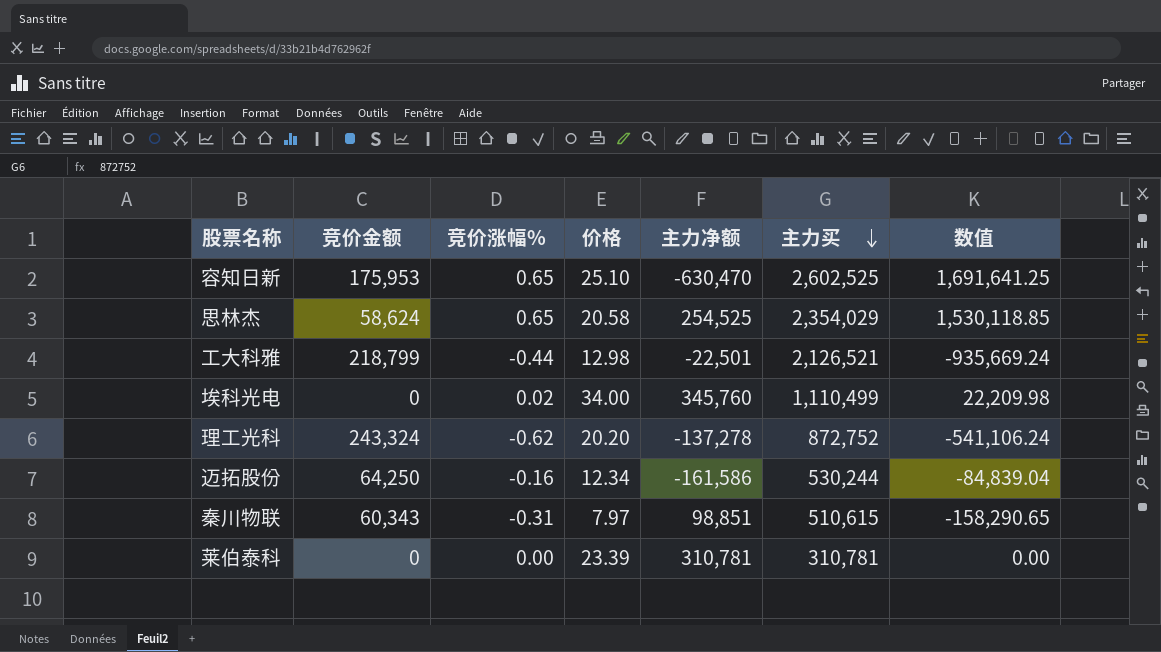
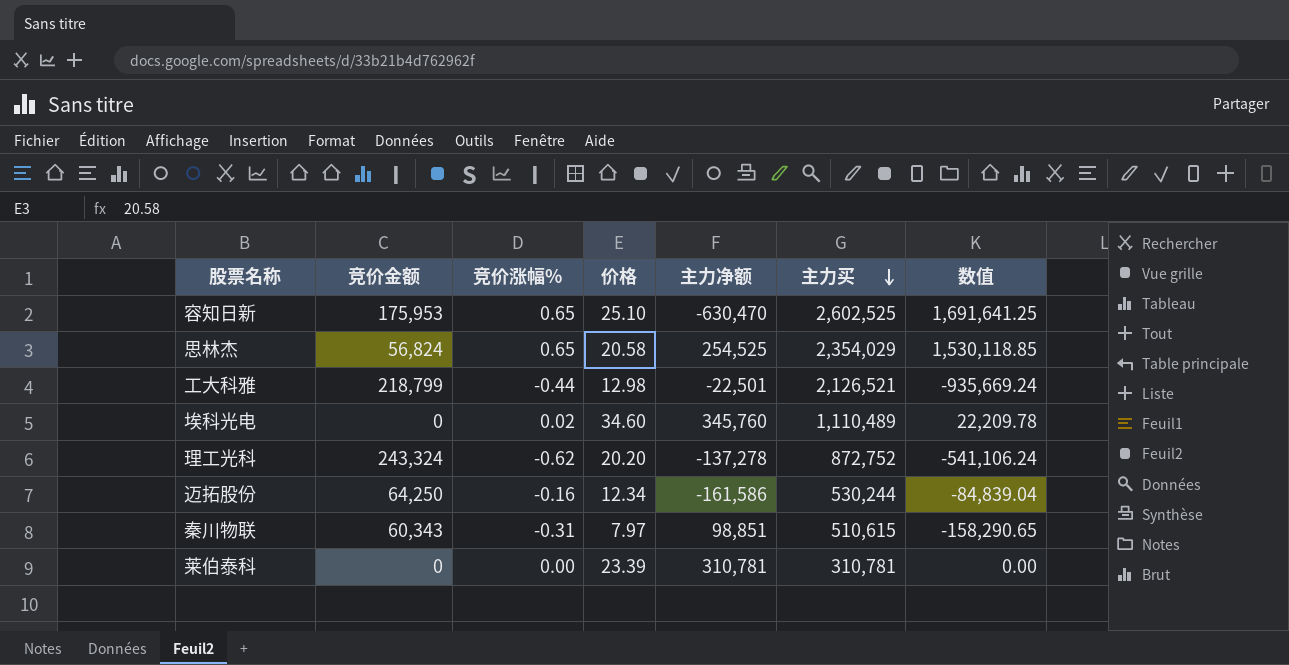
思林杰 | 竞价金额: 58,624 -> 56,824
埃科光电 | 价格: 34.00 -> 34.60
埃科光电 | 主力买: 1,110,499 -> 1,110,489
埃科光电 | 数值: 22,209.98 -> 22,209.78

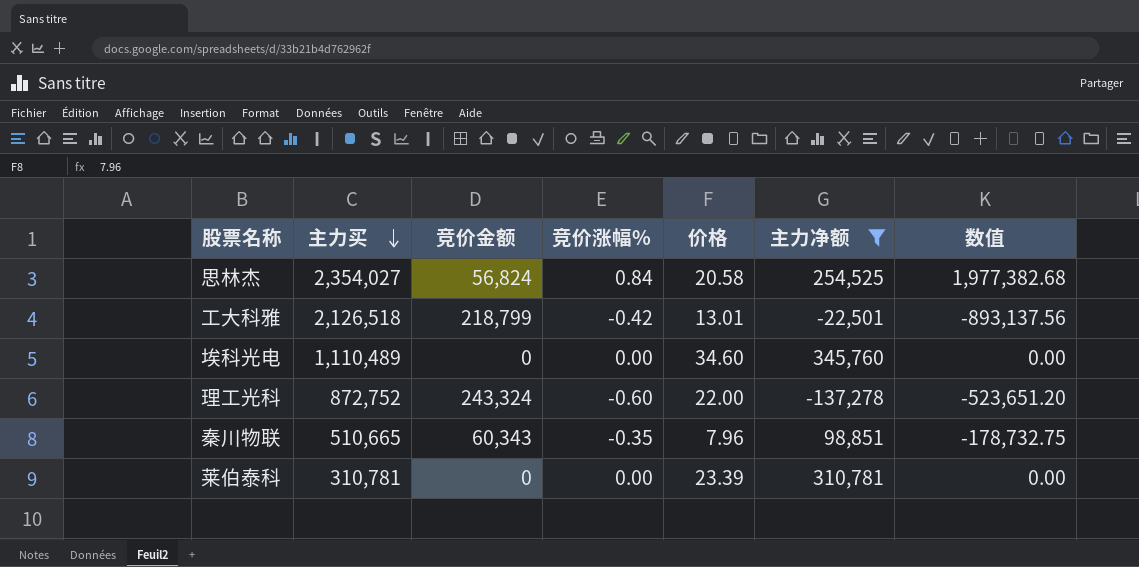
filter: none -> 主力净额 >= -137,278
column 主力买 | position: 6 -> 2
思林杰 | 主力买: 2,354,029 -> 2,354,027
思林杰 | 竞价涨幅%: 0.65 -> 0.84
思林杰 | 数值: 1,530,118.85 -> 1,977,382.68
工大科雅 | 主力买: 2,126,521 -> 2,126,518
工大科雅 | 竞价涨幅%: -0.44 -> -0.42
工大科雅 | 价格: 12.98 -> 13.01
工大科雅 | 数值: -935,669.24 -> -893,137.56
埃科光电 | 竞价涨幅%: 0.02 -> 0.00
埃科光电 | 数值: 22,209.78 -> 0.00
理工光科 | 竞价涨幅%: -0.62 -> -0.60
理工光科 | 价格: 20.20 -> 22.00
理工光科 | 数值: -541,106.24 -> -523,651.20
秦川物联 | 主力买: 510,615 -> 510,665
秦川物联 | 竞价涨幅%: -0.31 -> -0.35
秦川物联 | 价格: 7.97 -> 7.96
秦川物联 | 数值: -158,290.65 -> -178,732.75

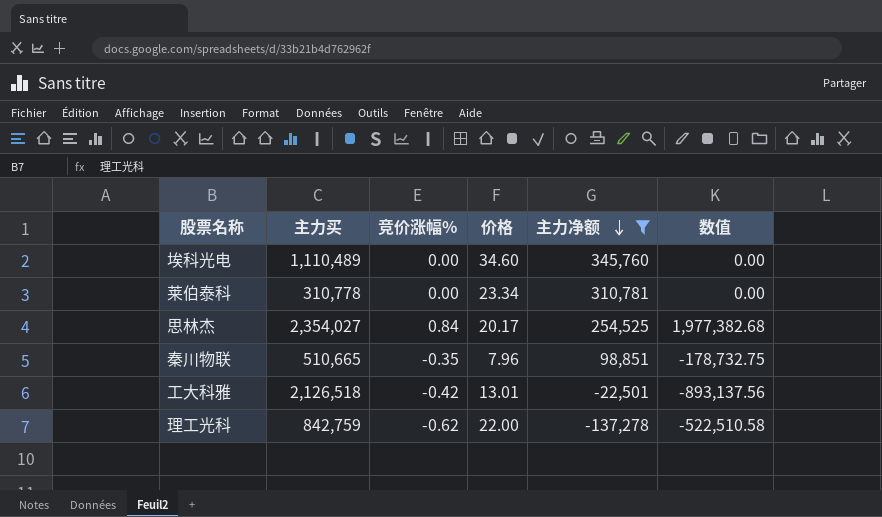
row order: 主力买 descending -> 主力净额 descending
column 竞价金额 | position: 3 -> none
莱伯泰科 | 主力买: 310,781 -> 310,778
莱伯泰科 | 价格: 23.39 -> 23.34
思林杰 | 价格: 20.58 -> 20.17
理工光科 | 主力买: 872,752 -> 842,759
理工光科 | 竞价涨幅%: -0.60 -> -0.62
理工光科 | 数值: -523,651.20 -> -522,510.58

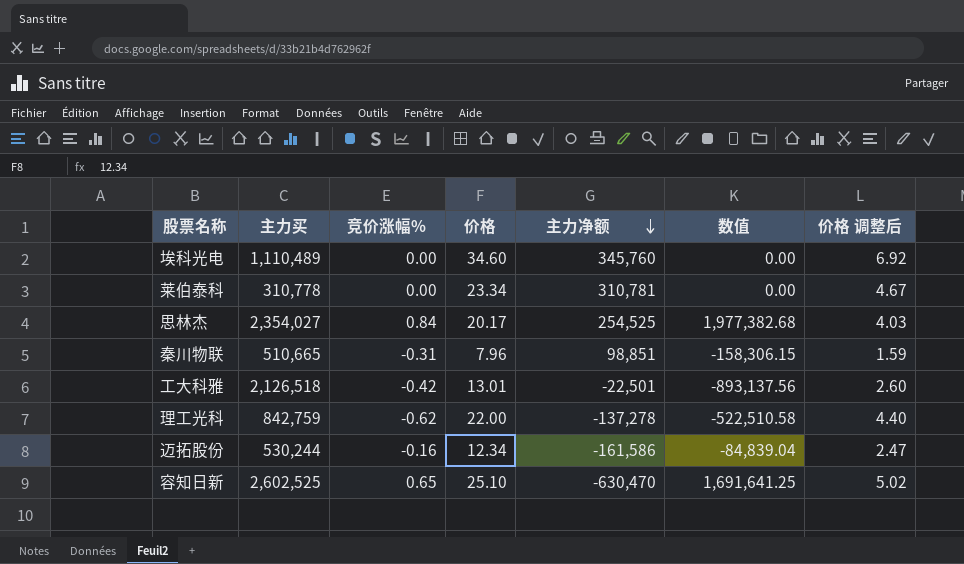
filter: 主力净额 >= -137,278 -> none
column 价格 调整后 | formula: none -> [价格] * 0.2
秦川物联 | 竞价涨幅%: -0.35 -> -0.31
秦川物联 | 数值: -178,732.75 -> -158,306.15

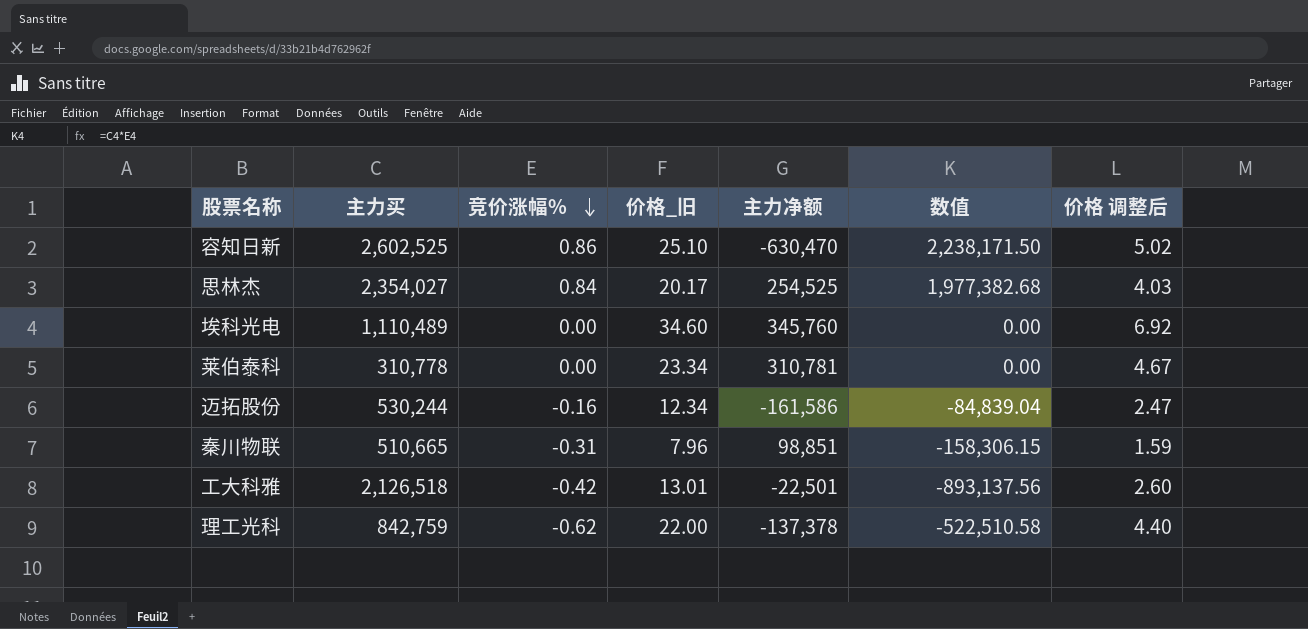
row order: 主力净额 descending -> 竞价涨幅% descending
column name: 价格 -> 价格_旧
容知日新 | 竞价涨幅%: 0.65 -> 0.86
容知日新 | 数值: 1,691,641.25 -> 2,238,171.50
理工光科 | 主力净额: -137,278 -> -137,378

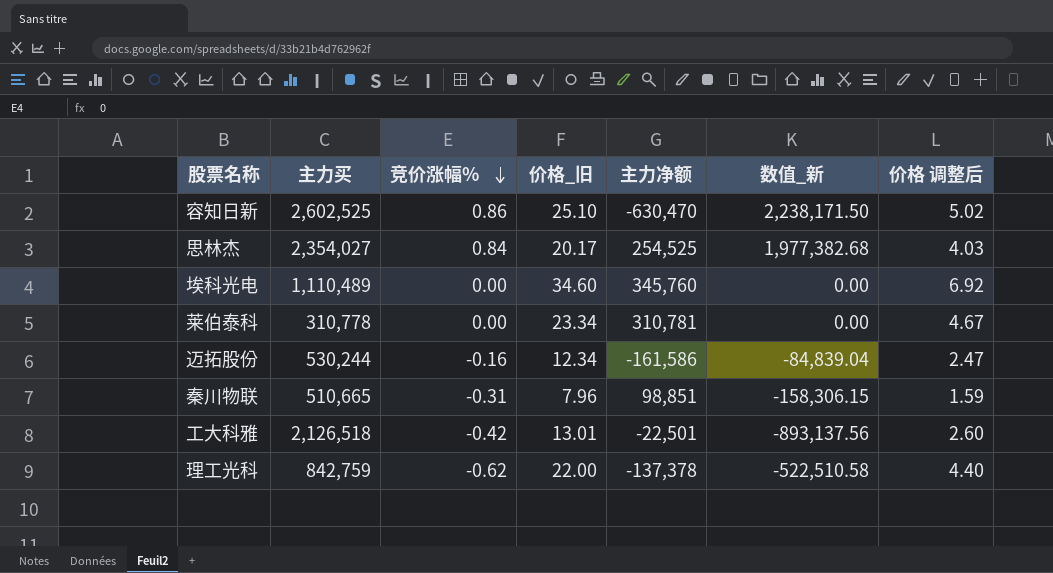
column name: 数值 -> 数值_新

